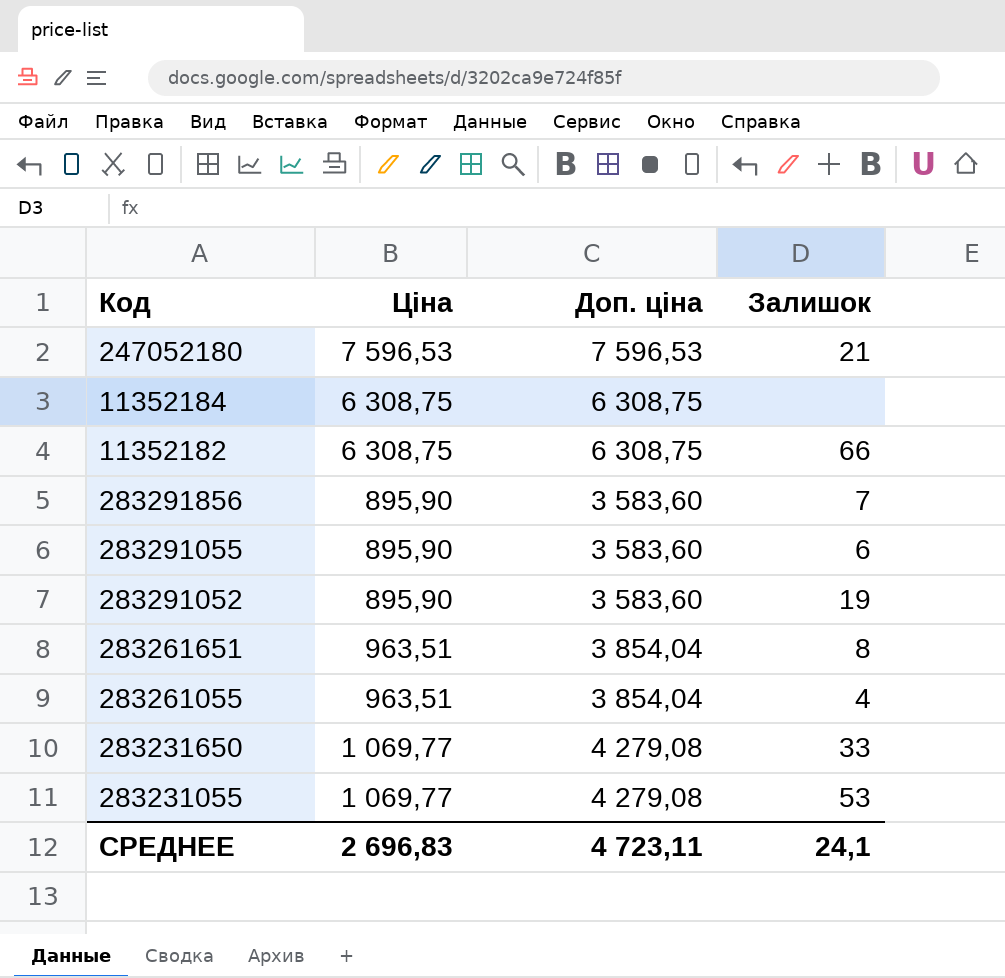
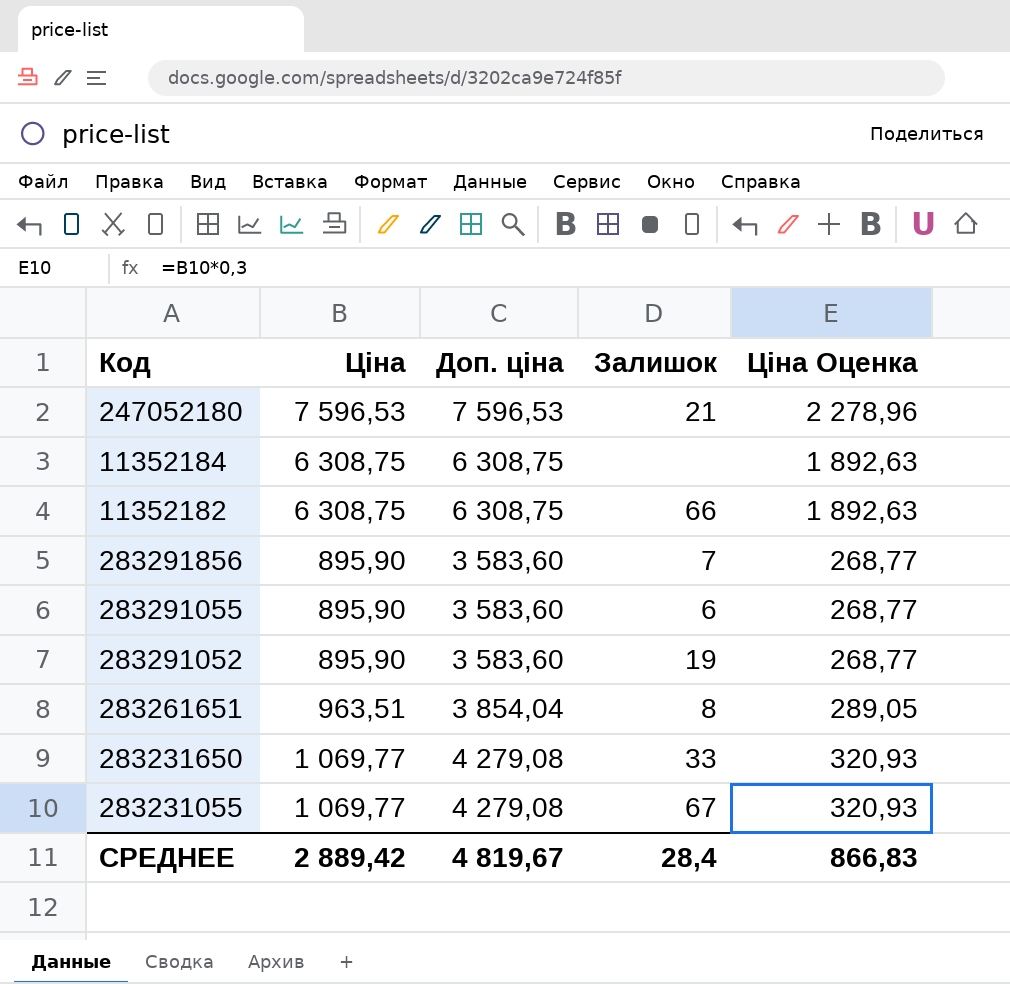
column Ціна Оценка | formula: none -> [Ціна] * 0,3
row 283261055: 963,51 | 3 854,04 | 4 -> none
283231055 | Залишок: 53 -> 67
СРЕДНЕЕ | Ціна: 2 696,83 -> 2 889,42
СРЕДНЕЕ | Доп. ціна: 4 723,11 -> 4 819,67
СРЕДНЕЕ | Залишок: 24,1 -> 28,4

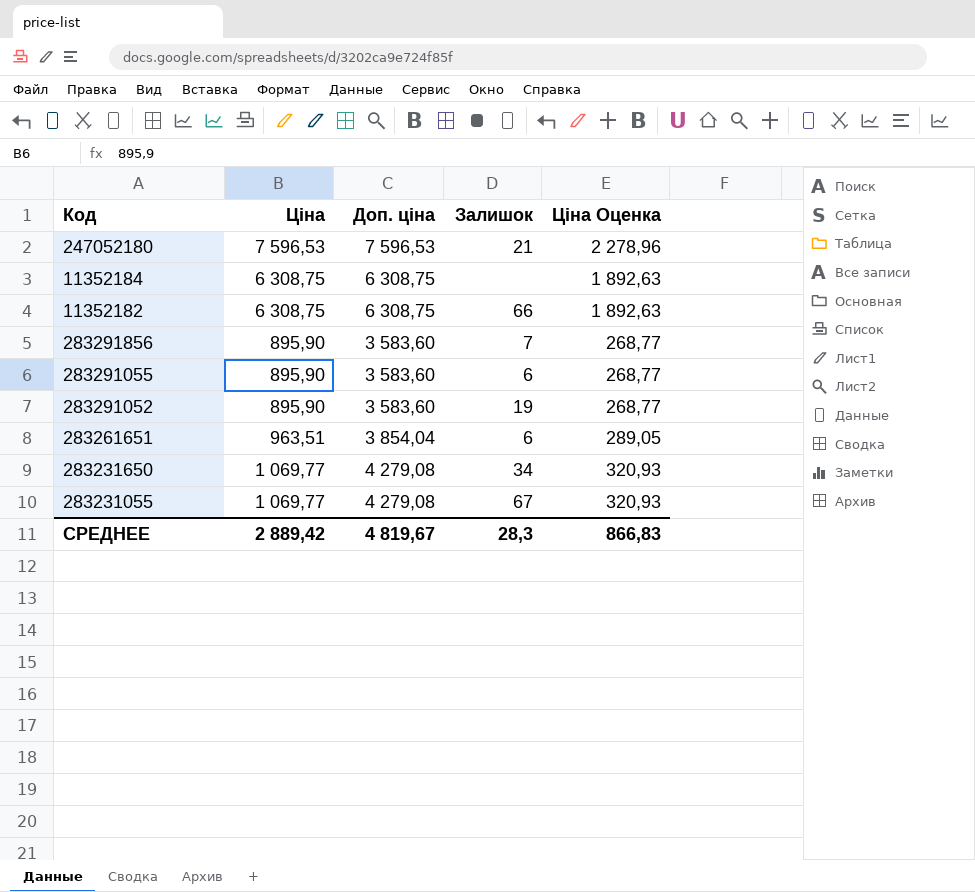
283261651 | Залишок: 8 -> 6
283231650 | Залишок: 33 -> 34
СРЕДНЕЕ | Залишок: 28,4 -> 28,3

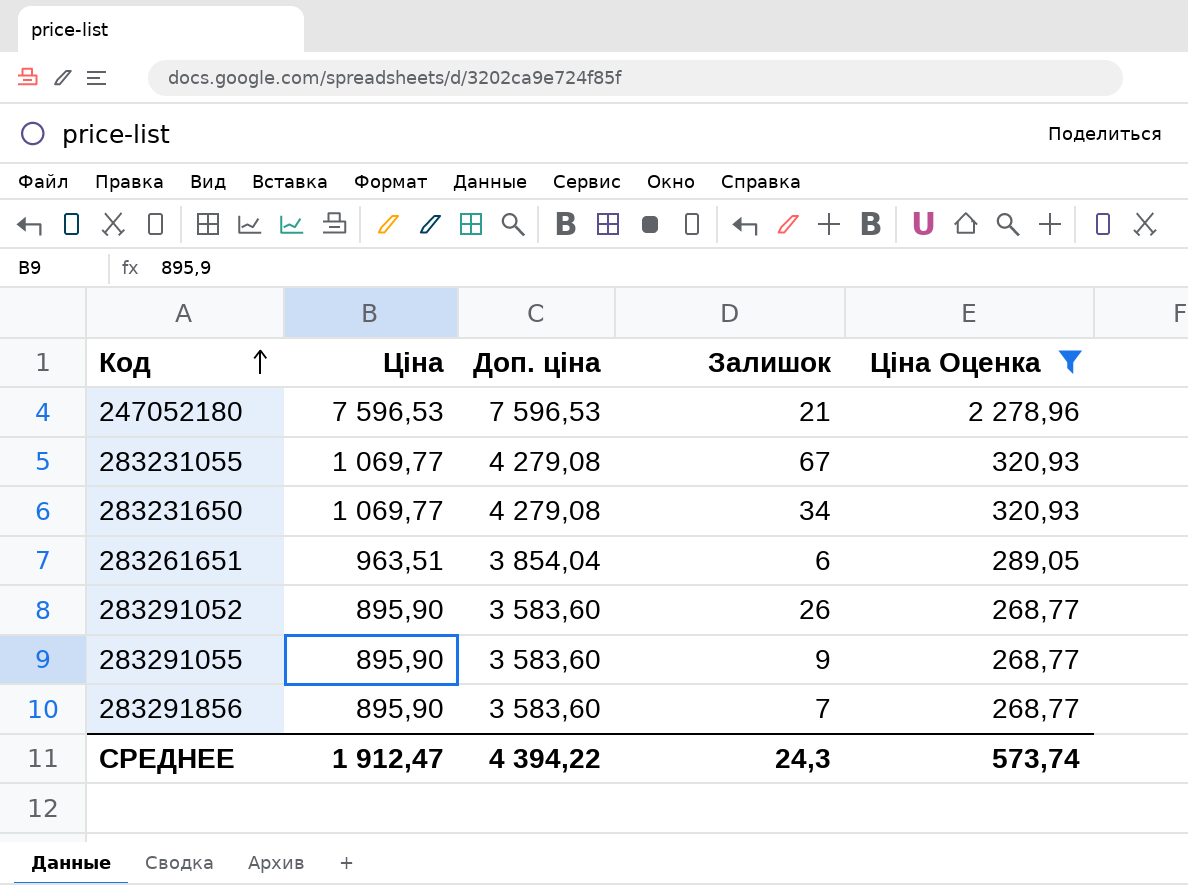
filter: none -> Ціна Оценка != 1 892,63
row order: none -> Код ascending
283291052 | Залишок: 19 -> 26
283291055 | Залишок: 6 -> 9
СРЕДНЕЕ | Ціна: 2 889,42 -> 1 912,47
СРЕДНЕЕ | Доп. ціна: 4 819,67 -> 4 394,22
СРЕДНЕЕ | Залишок: 28,3 -> 24,3
СРЕДНЕЕ | Ціна Оценка: 866,83 -> 573,74

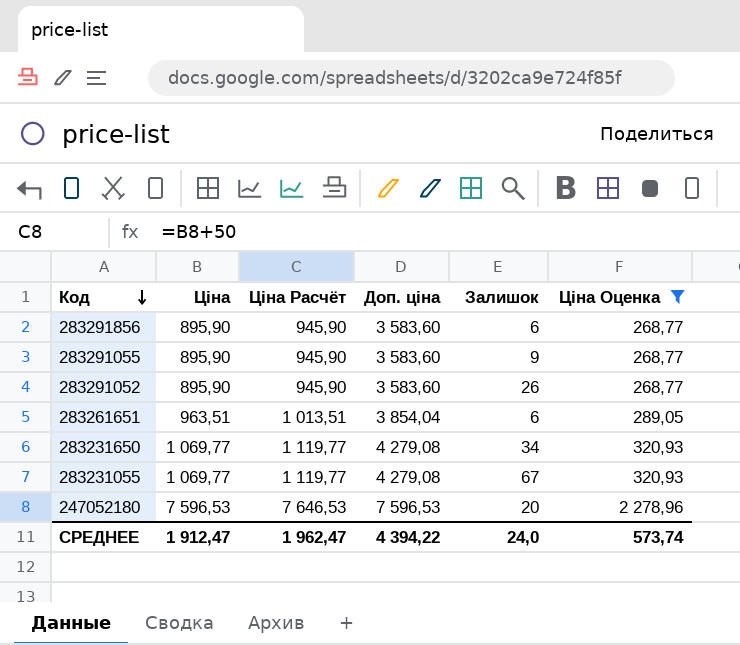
row order: Код ascending -> Код descending
column Ціна Расчёт | formula: none -> [Ціна] + 50
283291856 | Залишок: 7 -> 6
247052180 | Залишок: 21 -> 20
СРЕДНЕЕ | Залишок: 24,3 -> 24,0

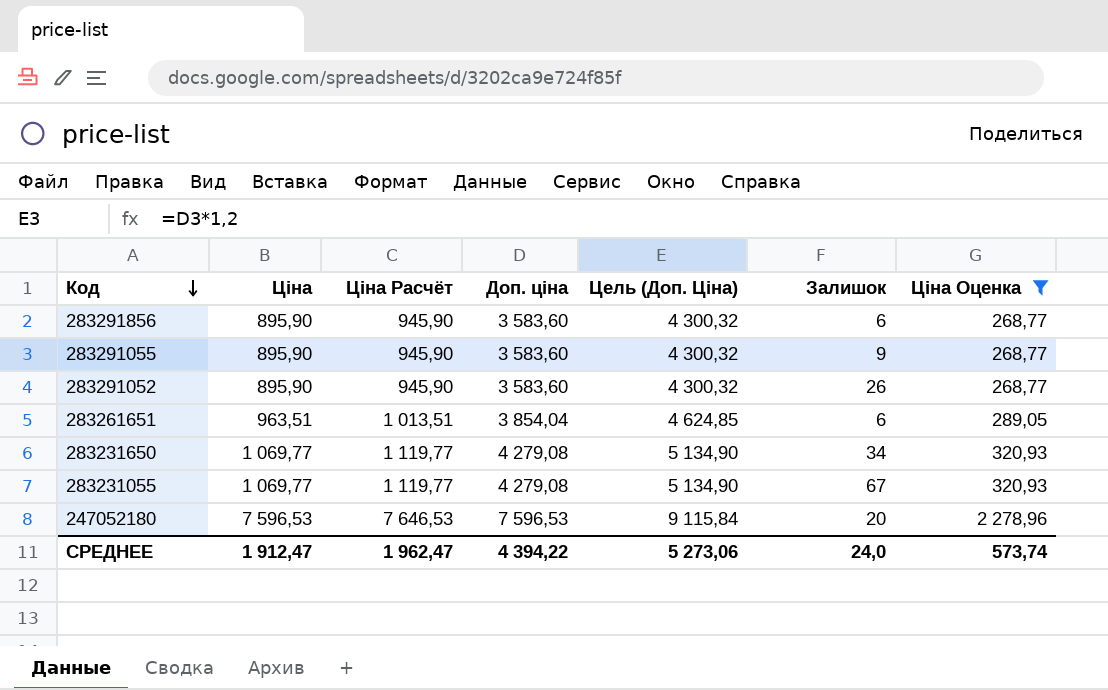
column Цель (Доп. Ціна) | formula: none -> [Доп. ціна] * 1,2

